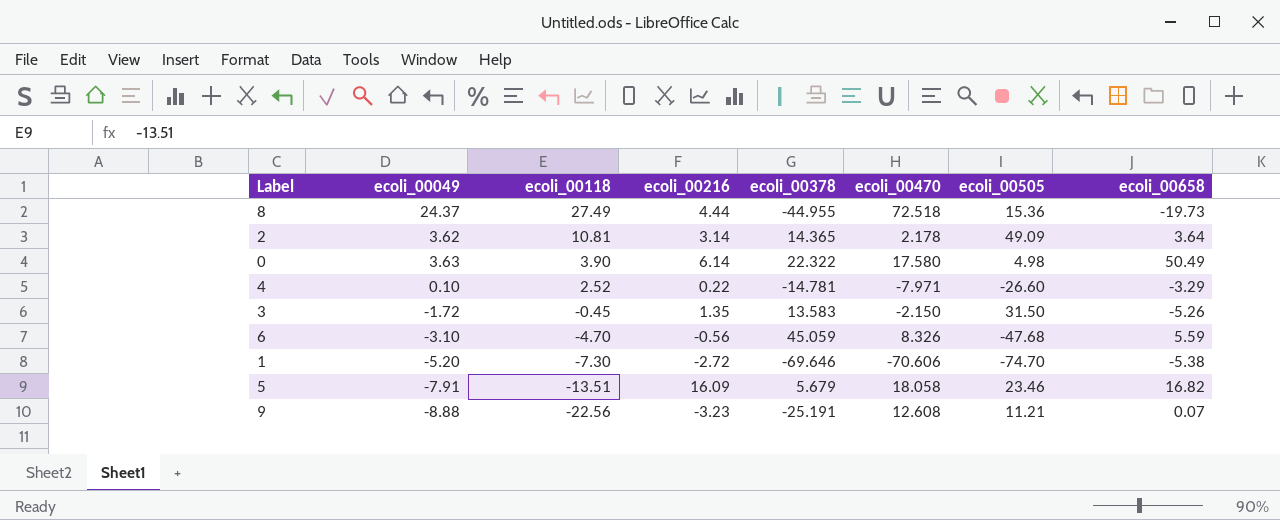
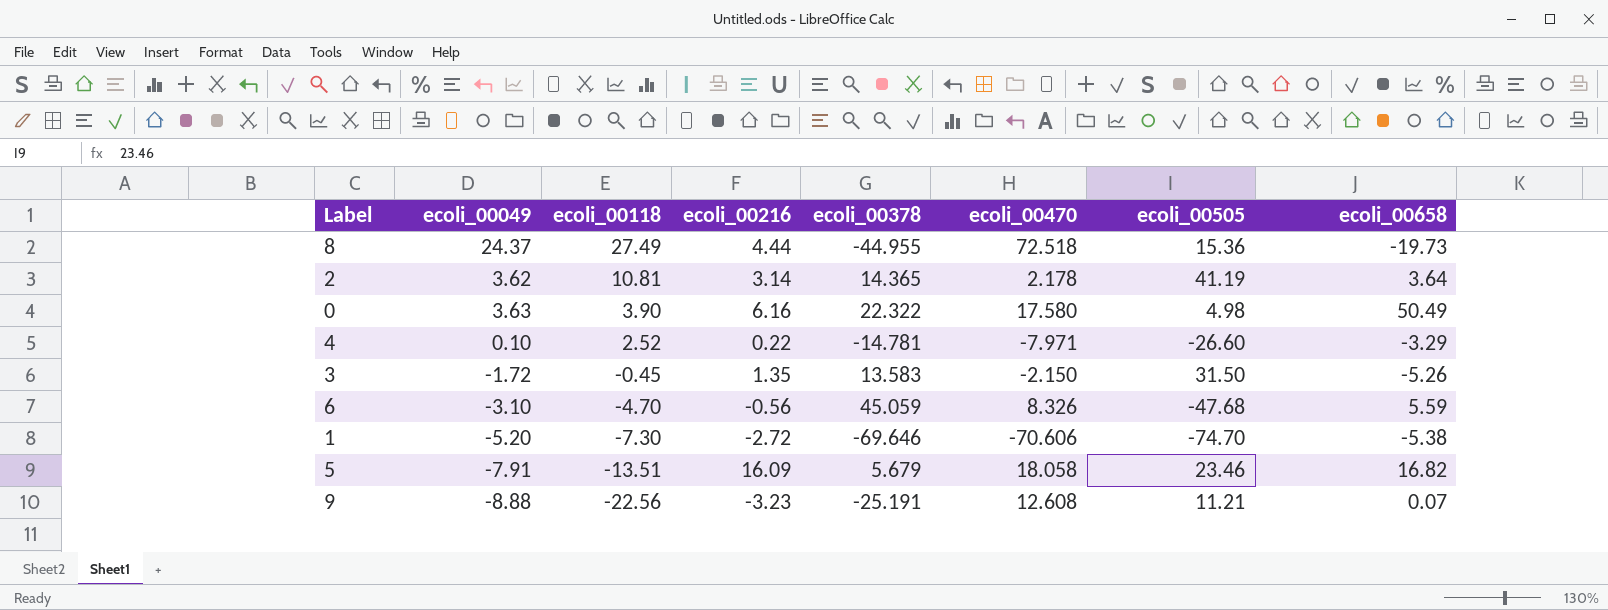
2 | ecoli_00505: 49.09 -> 41.19
0 | ecoli_00216: 6.14 -> 6.16

